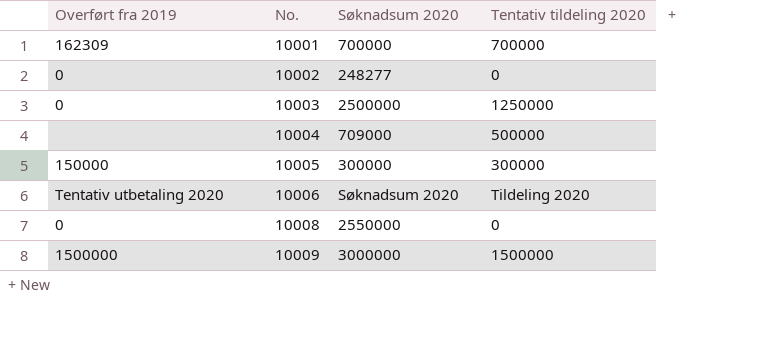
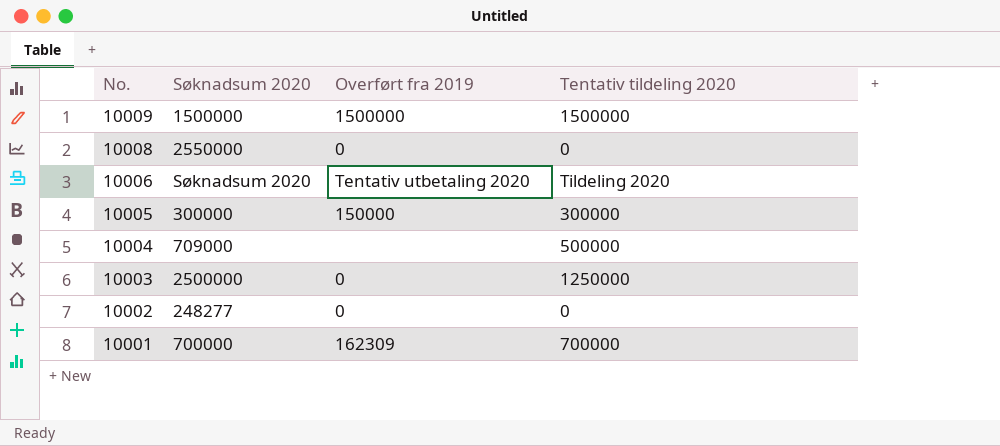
row order: No. ascending -> No. descending
column Overført fra 2019 | position: 1 -> 3
10009 | Søknadsum 2020: 3000000 -> 1500000

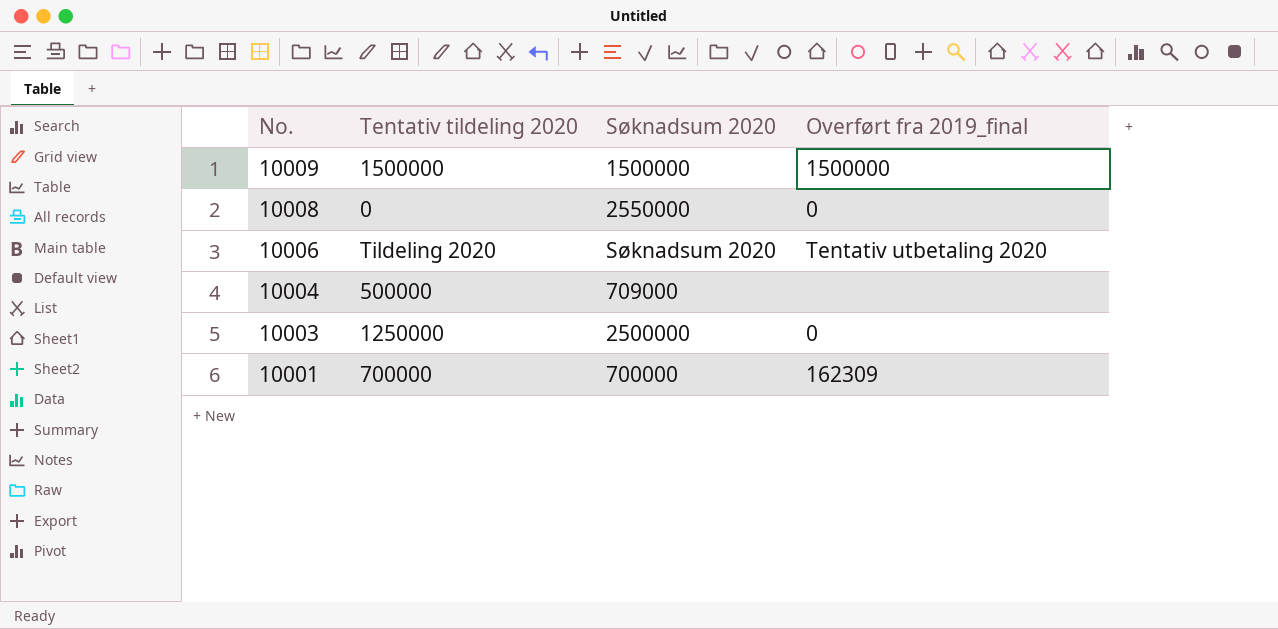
column Tentativ tildeling 2020 | position: 4 -> 2
column name: Overført fra 2019 -> Overført fra 2019_final
row 10005: 300000 | 150000 | 300000 -> none
row 10002: 248277 | 0 | 0 -> none

